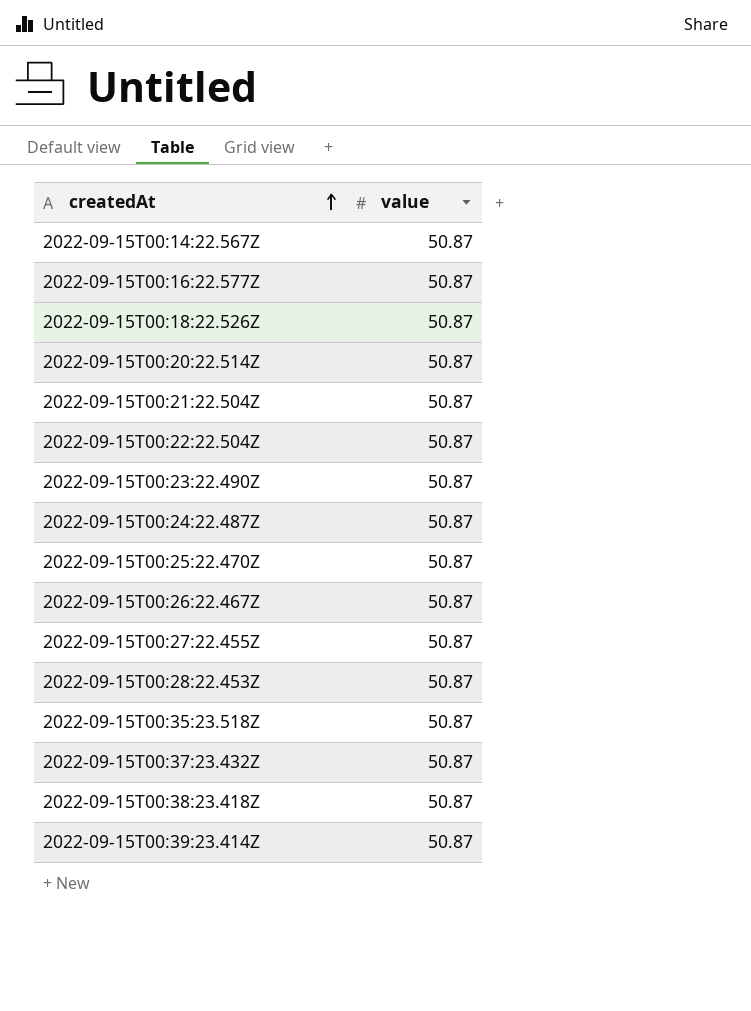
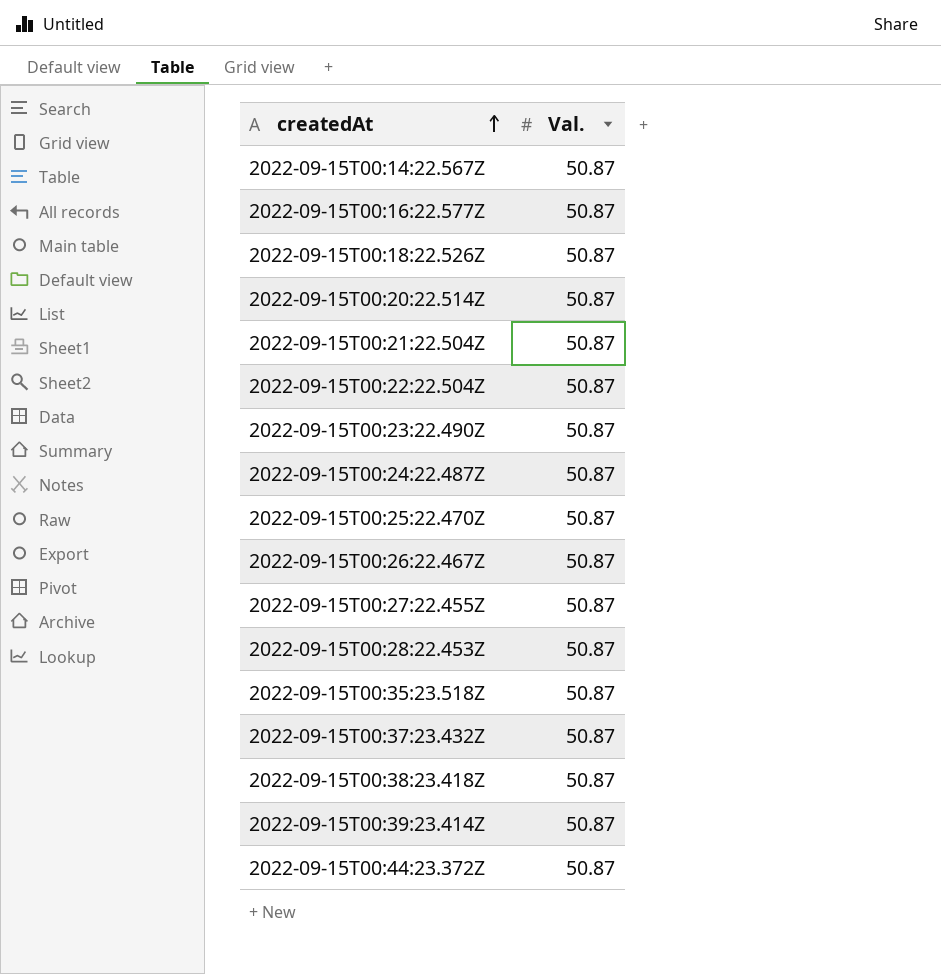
column name: value -> Val.
row 2022-09-15T00:44:23.372Z: none -> 50.87

